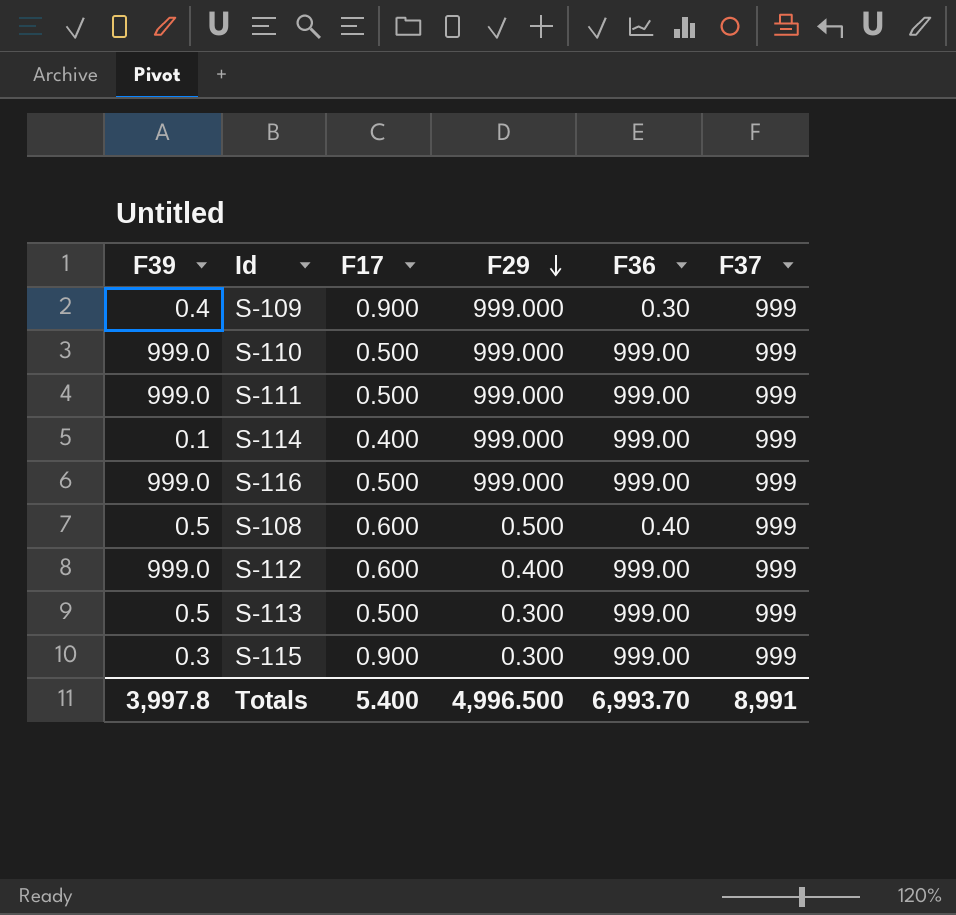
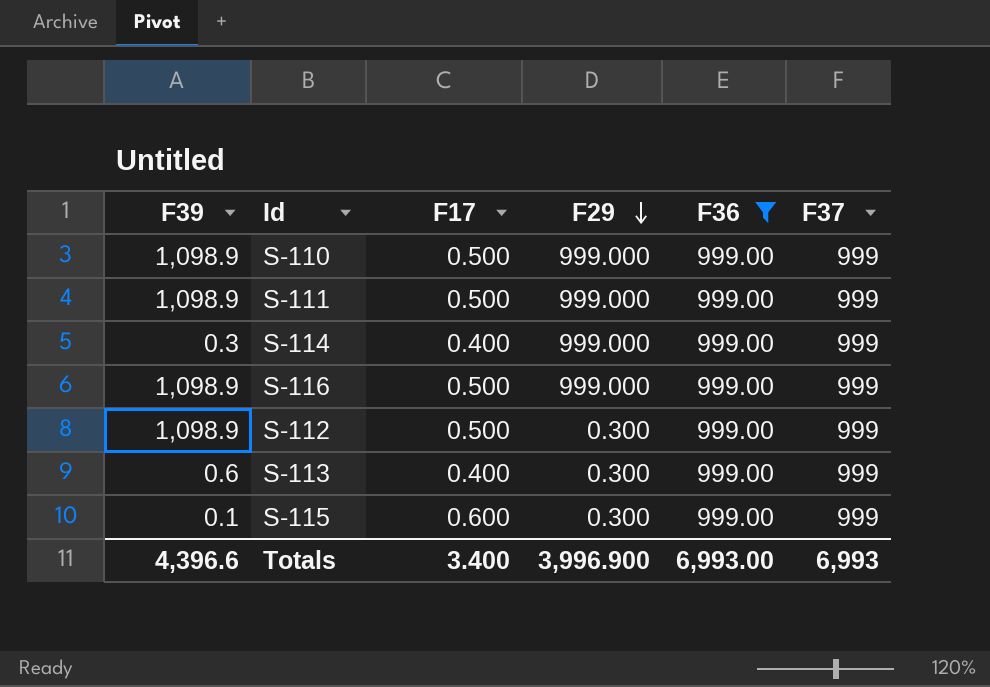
filter: none -> F36 = 999.00
S-110 | F39: 999.0 -> 1,098.9
S-111 | F39: 999.0 -> 1,098.9
S-114 | F39: 0.1 -> 0.3
S-116 | F39: 999.0 -> 1,098.9
S-112 | F39: 999.0 -> 1,098.9
S-112 | F17: 0.600 -> 0.500
S-112 | F29: 0.400 -> 0.300
S-113 | F39: 0.5 -> 0.6
S-113 | F17: 0.500 -> 0.400
S-115 | F39: 0.3 -> 0.1
S-115 | F17: 0.900 -> 0.600
Totals | F39: 3,997.8 -> 4,396.6
Totals | F17: 5.400 -> 3.400
Totals | F29: 4,996.500 -> 3,996.900
Totals | F36: 6,993.70 -> 6,993.00
Totals | F37: 8,991 -> 6,993

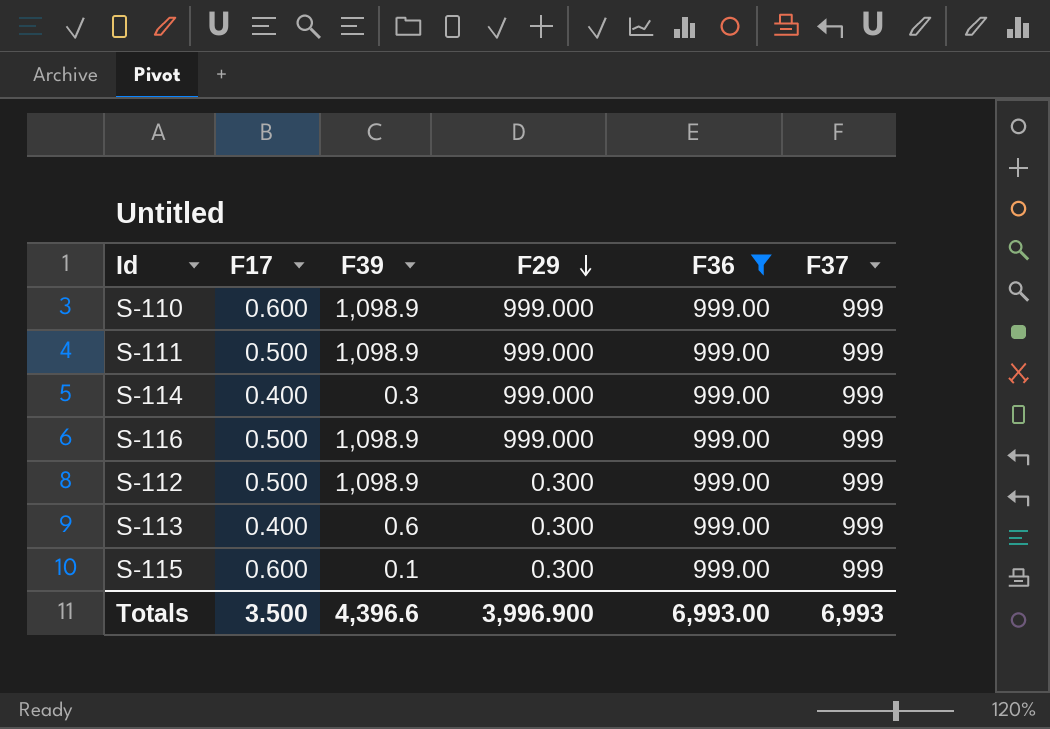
column F39 | position: 1 -> 3
S-110 | F17: 0.500 -> 0.600
Totals | F17: 3.400 -> 3.500

